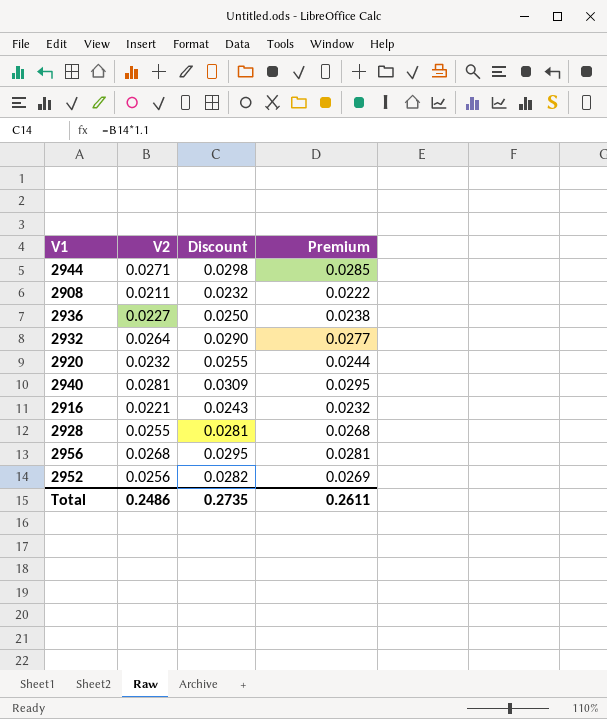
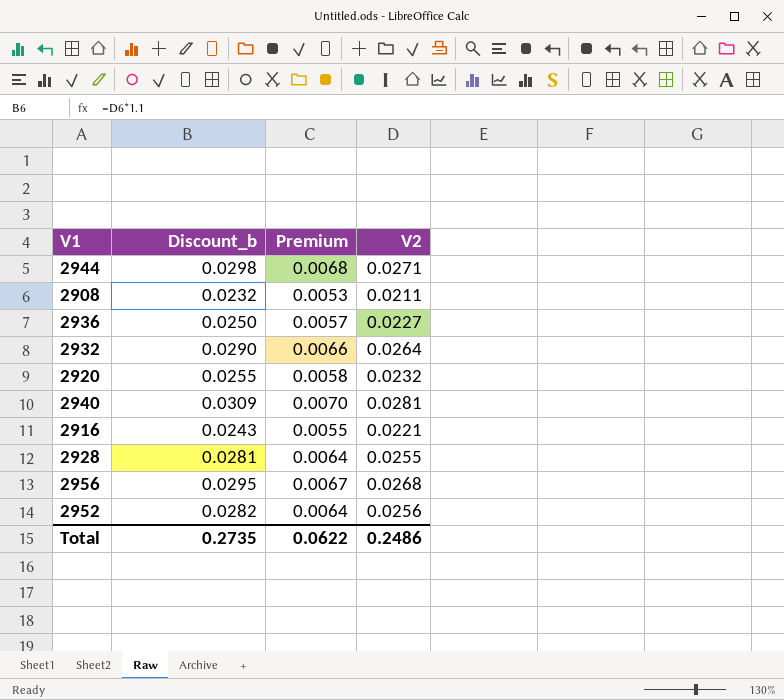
column name: Discount -> Discount_b
column Premium | formula: [V2] * 1.05 -> [V2] * 0.25
column V2 | position: 2 -> 4
Total | Premium: 0.2611 -> 0.0622

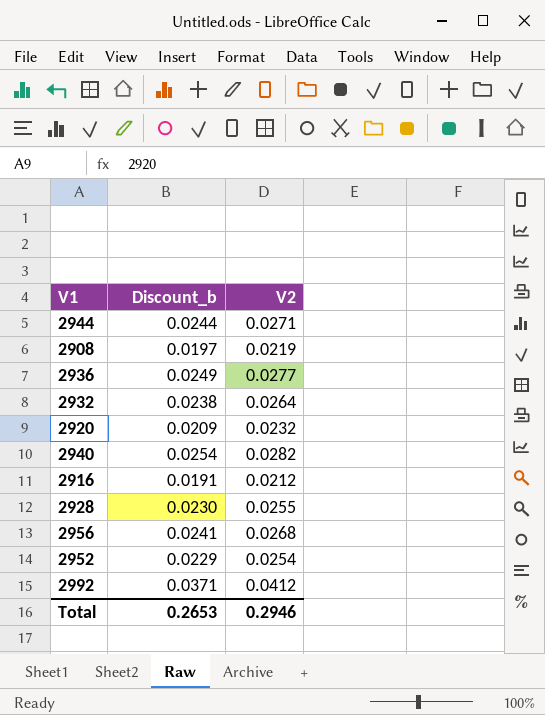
column Premium | formula: [V2] * 0.25 -> none
column Discount_b | formula: [V2] * 1.1 -> [V2] * 0.9
2908 | V2: 0.0211 -> 0.0219
2936 | V2: 0.0227 -> 0.0277
2940 | V2: 0.0281 -> 0.0282
2916 | V2: 0.0221 -> 0.0212
2952 | V2: 0.0256 -> 0.0254
row 2992: none -> 0.0371 | 0.0412
Total | Discount_b: 0.2735 -> 0.2653
Total | V2: 0.2486 -> 0.2946

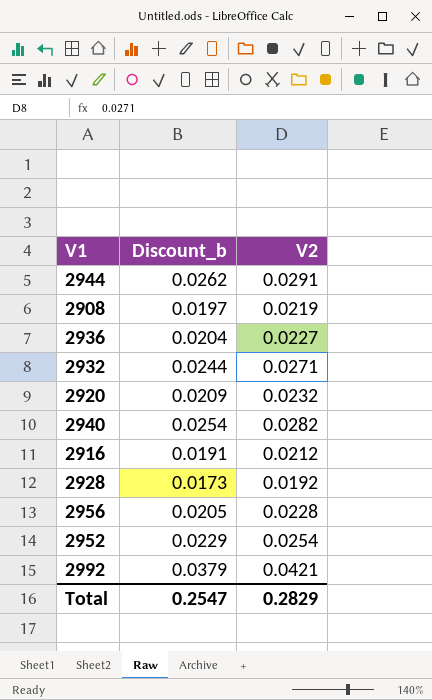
2944 | Discount_b: 0.0244 -> 0.0262
2944 | V2: 0.0271 -> 0.0291
2936 | Discount_b: 0.0249 -> 0.0204
2936 | V2: 0.0277 -> 0.0227
2932 | Discount_b: 0.0238 -> 0.0244
2932 | V2: 0.0264 -> 0.0271
2928 | Discount_b: 0.0230 -> 0.0173
2928 | V2: 0.0255 -> 0.0192
2956 | Discount_b: 0.0241 -> 0.0205
2956 | V2: 0.0268 -> 0.0228
2992 | Discount_b: 0.0371 -> 0.0379
2992 | V2: 0.0412 -> 0.0421
Total | Discount_b: 0.2653 -> 0.2547
Total | V2: 0.2946 -> 0.2829

